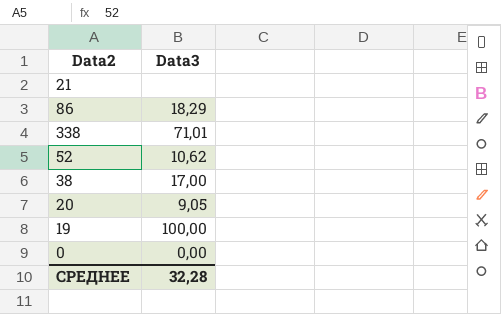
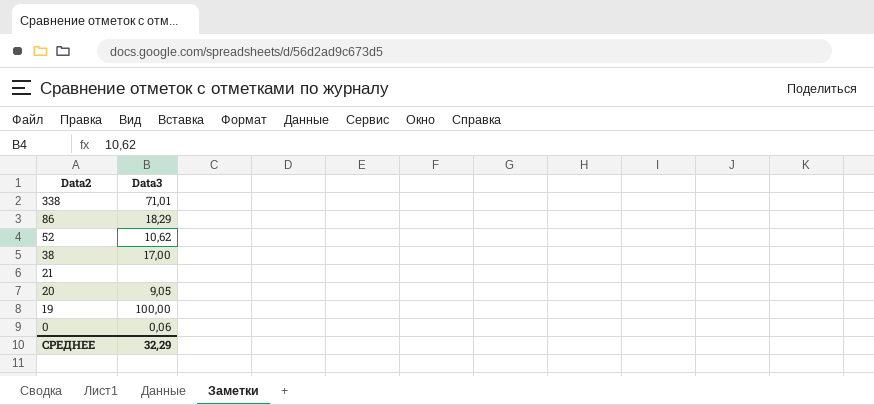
row order: none -> Data2 descending
0 | Data3: 0,00 -> 0,06
СРЕДНЕЕ | Data3: 32,28 -> 32,29

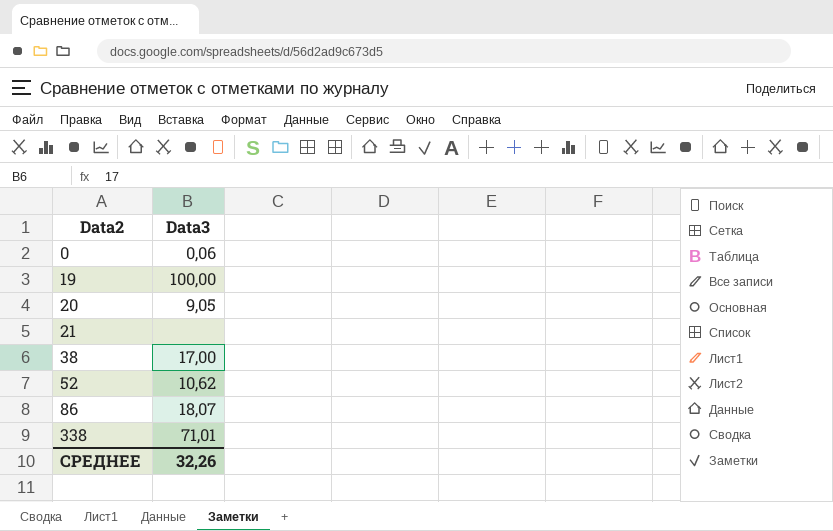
row order: Data2 descending -> Data2 ascending
86 | Data3: 18,29 -> 18,07
СРЕДНЕЕ | Data3: 32,29 -> 32,26

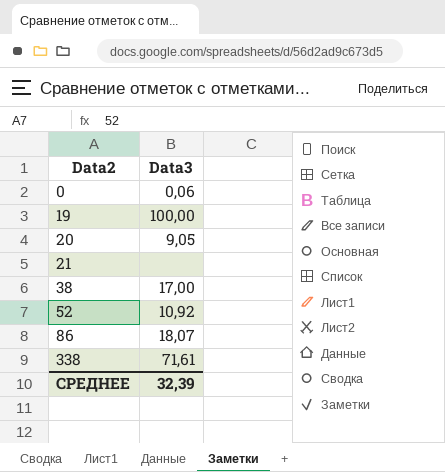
52 | Data3: 10,62 -> 10,92
338 | Data3: 71,01 -> 71,61
СРЕДНЕЕ | Data3: 32,26 -> 32,39

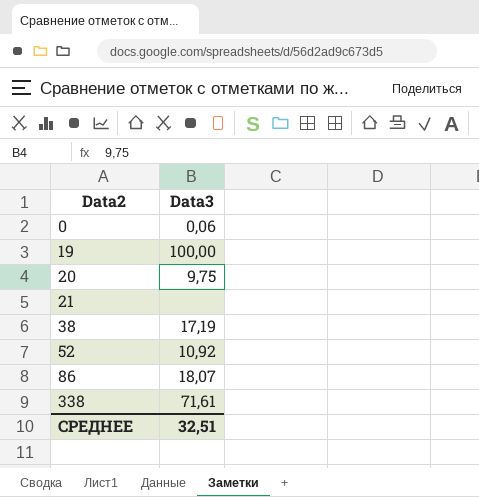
20 | Data3: 9,05 -> 9,75
38 | Data3: 17,00 -> 17,19
СРЕДНЕЕ | Data3: 32,39 -> 32,51

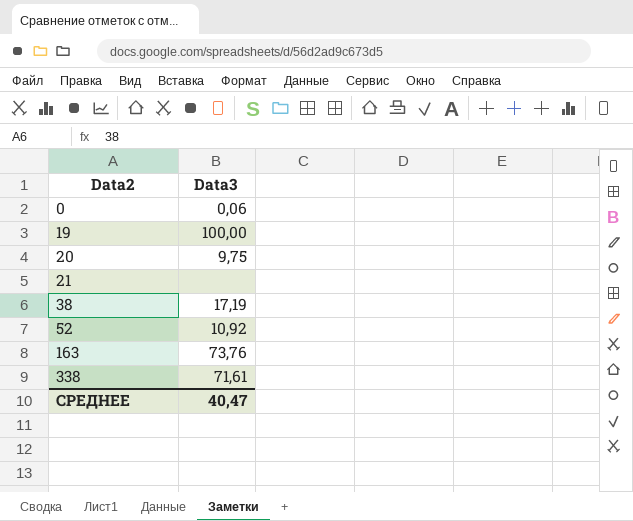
row 86: 18,07 -> none
row 163: none -> 73,76
СРЕДНЕЕ | Data3: 32,51 -> 40,47

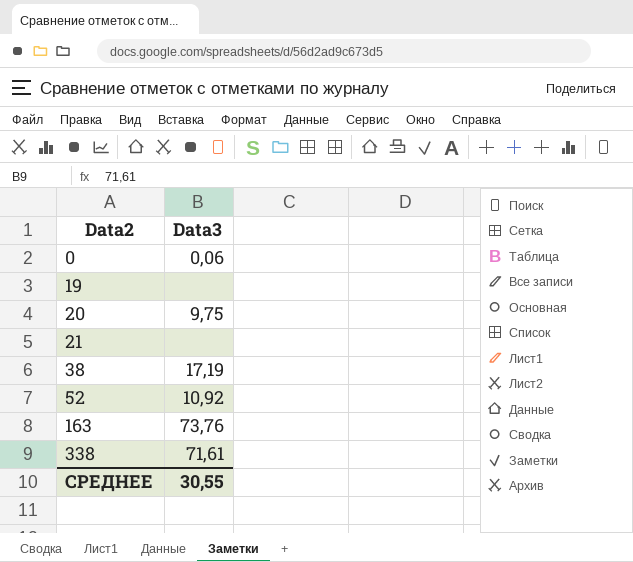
19 | Data3: 100,00 -> none
СРЕДНЕЕ | Data3: 40,47 -> 30,55

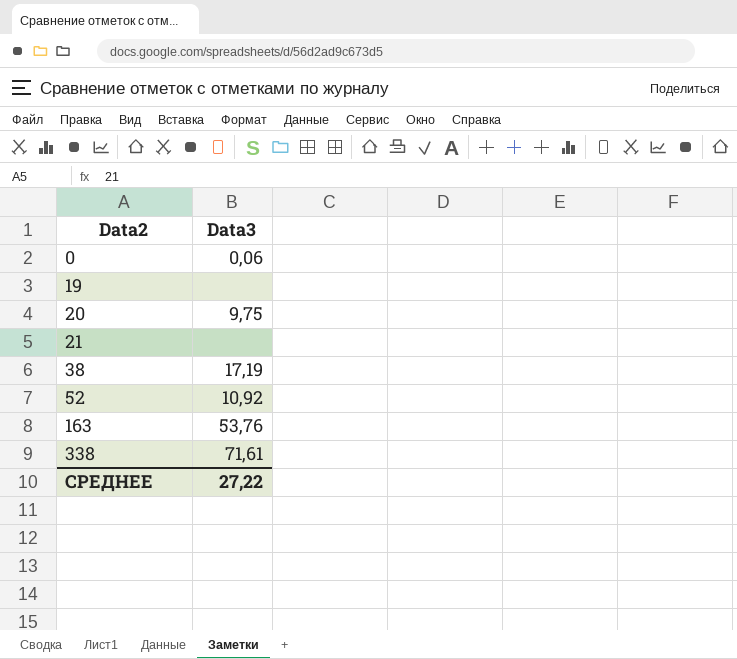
163 | Data3: 73,76 -> 53,76
СРЕДНЕЕ | Data3: 30,55 -> 27,22

